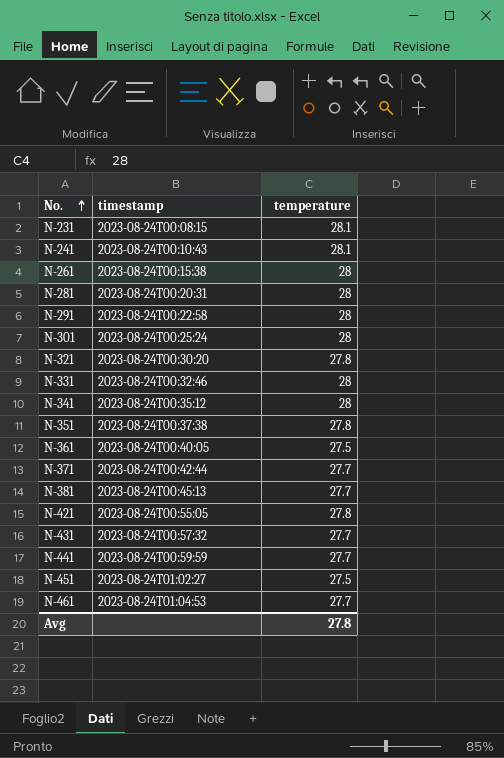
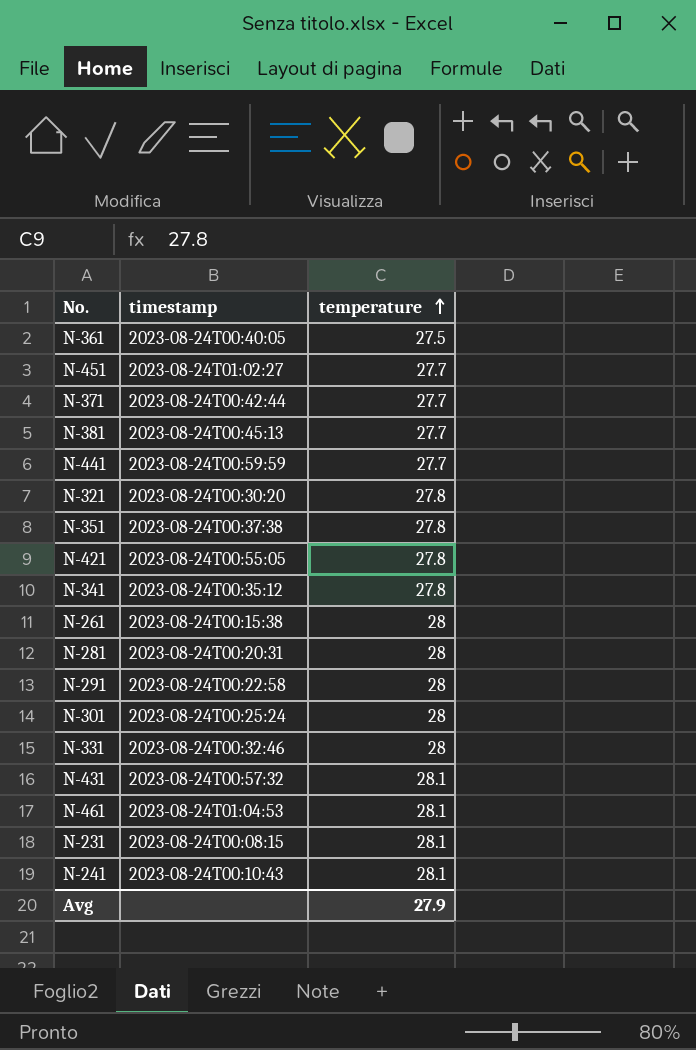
row order: No. ascending -> temperature ascending
N-451 | temperature: 27.5 -> 27.7
N-341 | temperature: 28 -> 27.8
N-431 | temperature: 27.7 -> 28.1
N-461 | temperature: 27.7 -> 28.1
Avg | temperature: 27.8 -> 27.9

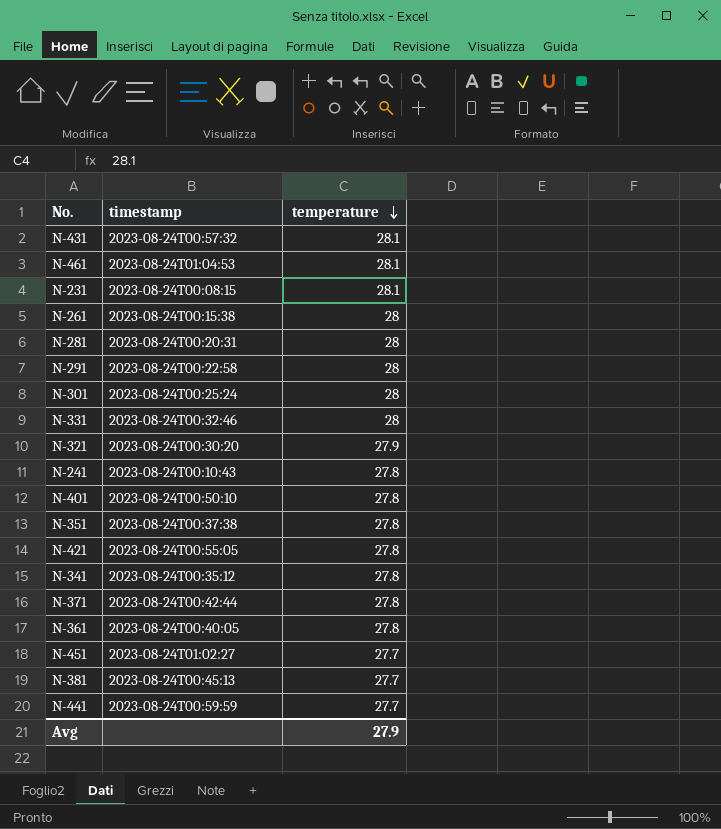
row order: temperature ascending -> temperature descending
N-321 | temperature: 27.8 -> 27.9
N-241 | temperature: 28.1 -> 27.8
row N-401: none -> 2023-08-24T00:50:10 | 27.8
N-371 | temperature: 27.7 -> 27.8
N-361 | temperature: 27.5 -> 27.8

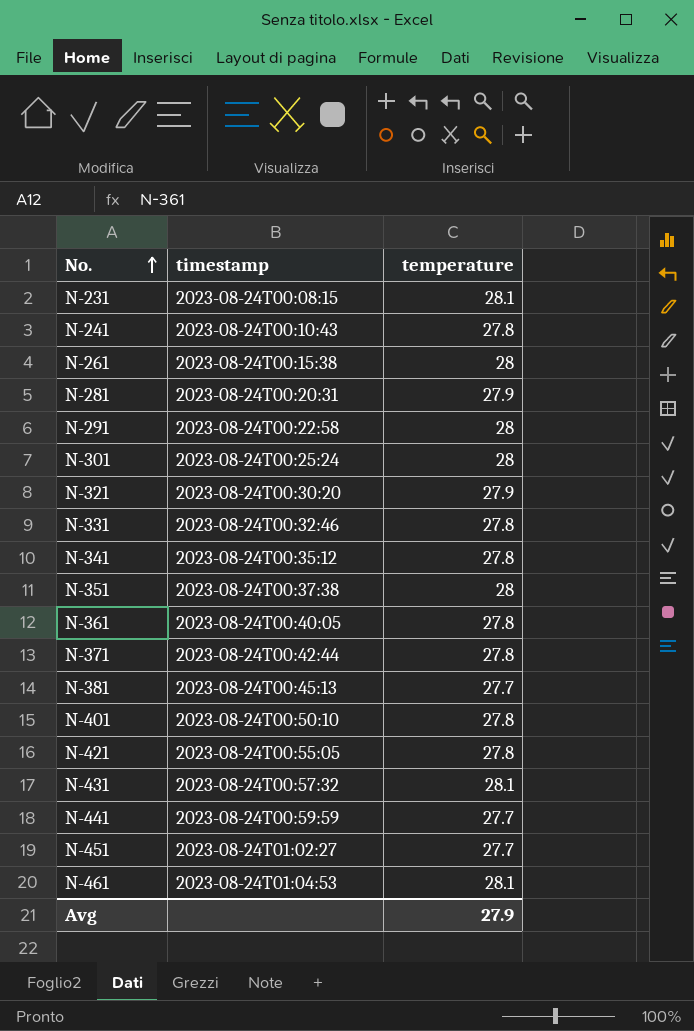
row order: temperature descending -> No. ascending
N-281 | temperature: 28 -> 27.9
N-331 | temperature: 28 -> 27.8
N-351 | temperature: 27.8 -> 28

